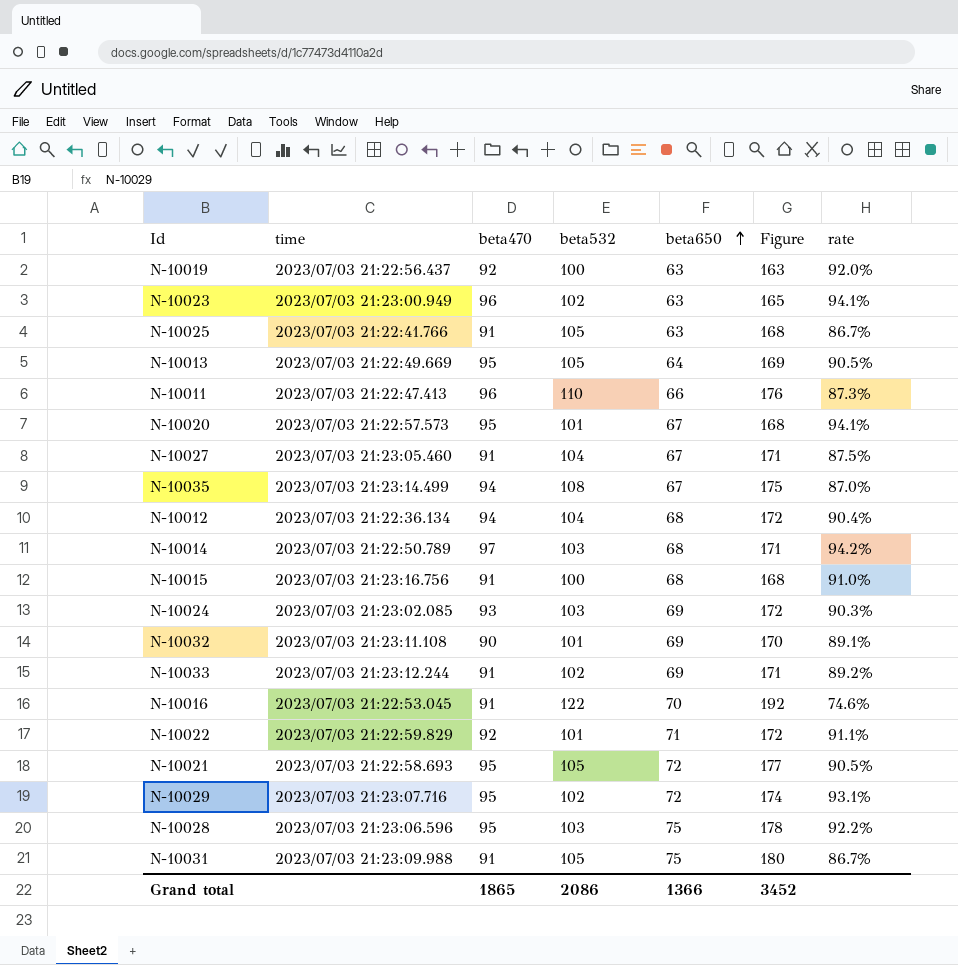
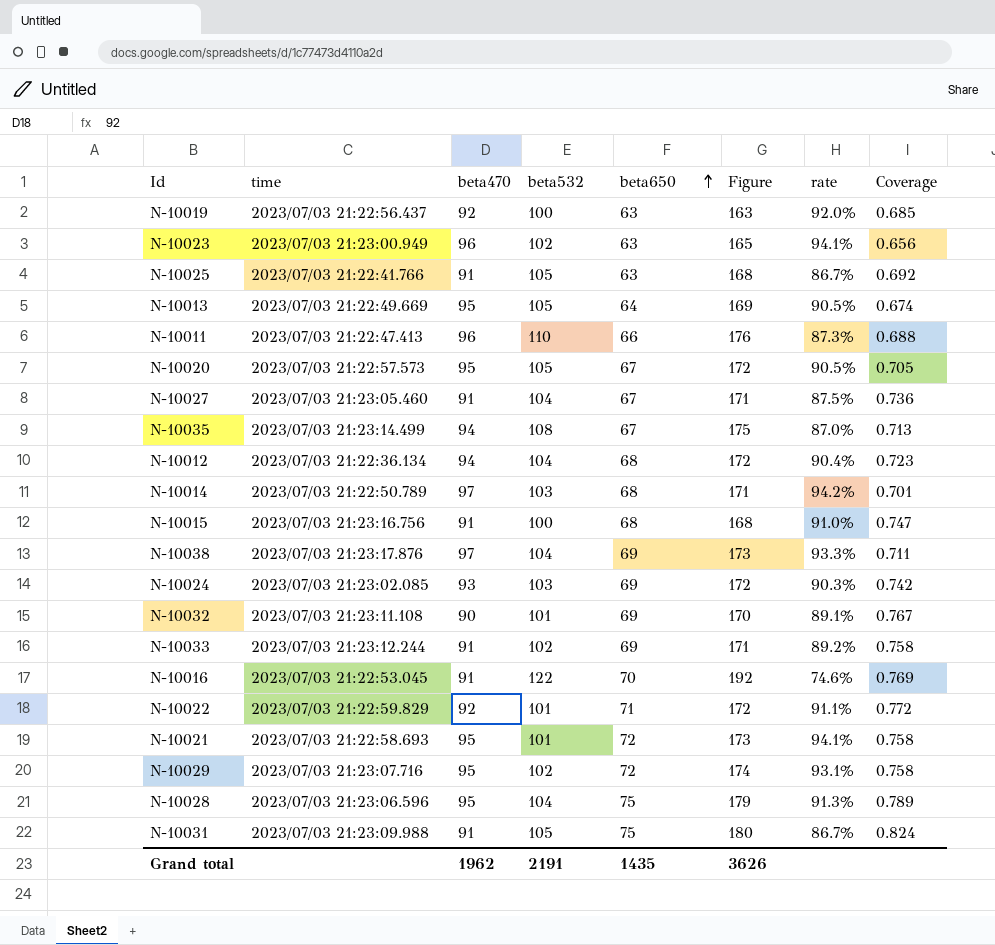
column Coverage | formula: none -> [beta650] / [beta470]
N-10020 | beta532: 101 -> 105
N-10020 | Figure: 168 -> 172
N-10020 | rate: 94.1% -> 90.5%
row N-10038: none -> 2023/07/03 21:23:17.876 | 97 | 104 | 69 | 173 | 93.3% | 0.711
N-10021 | beta532: 105 -> 101
N-10021 | Figure: 177 -> 173
N-10021 | rate: 90.5% -> 94.1%
N-10028 | beta532: 103 -> 104
N-10028 | Figure: 178 -> 179
N-10028 | rate: 92.2% -> 91.3%
Grand total | beta470: 1865 -> 1962
Grand total | beta532: 2086 -> 2191
Grand total | beta650: 1366 -> 1435
Grand total | Figure: 3452 -> 3626

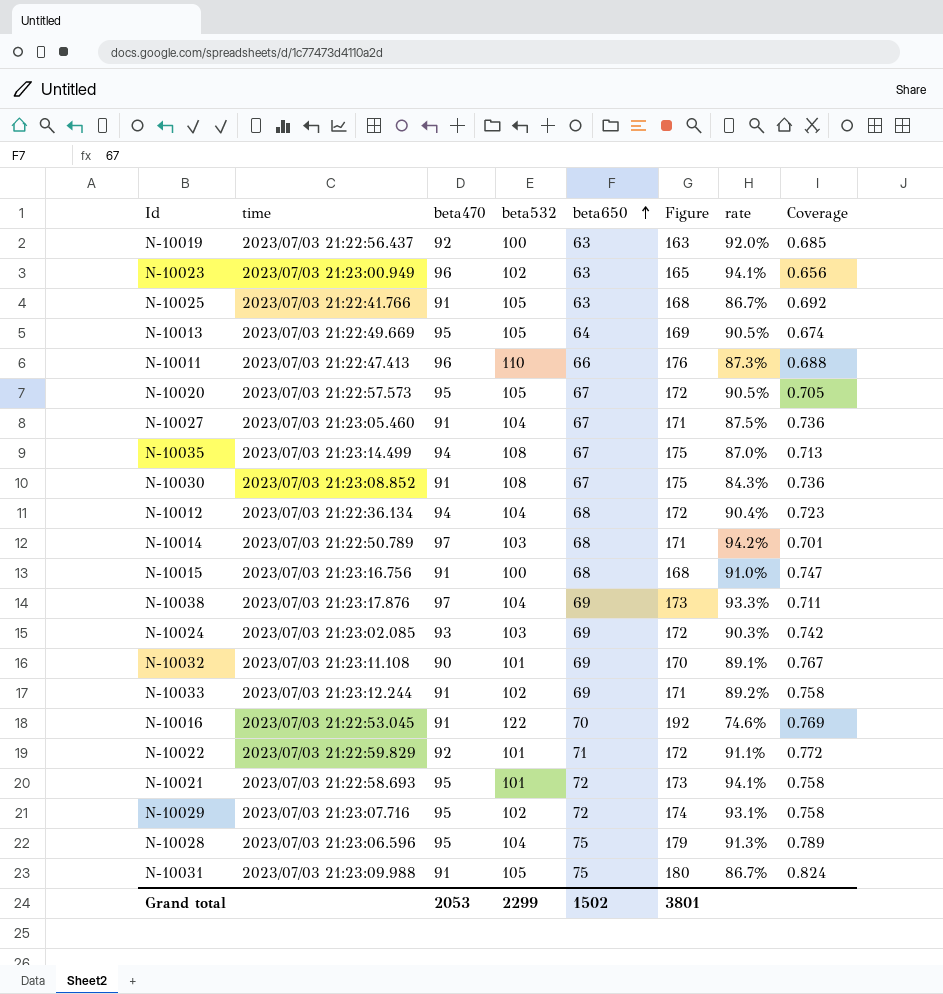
row N-10030: none -> 2023/07/03 21:23:08.852 | 91 | 108 | 67 | 175 | 84.3% | 0.736
Grand total | beta470: 1962 -> 2053
Grand total | beta532: 2191 -> 2299
Grand total | beta650: 1435 -> 1502
Grand total | Figure: 3626 -> 3801

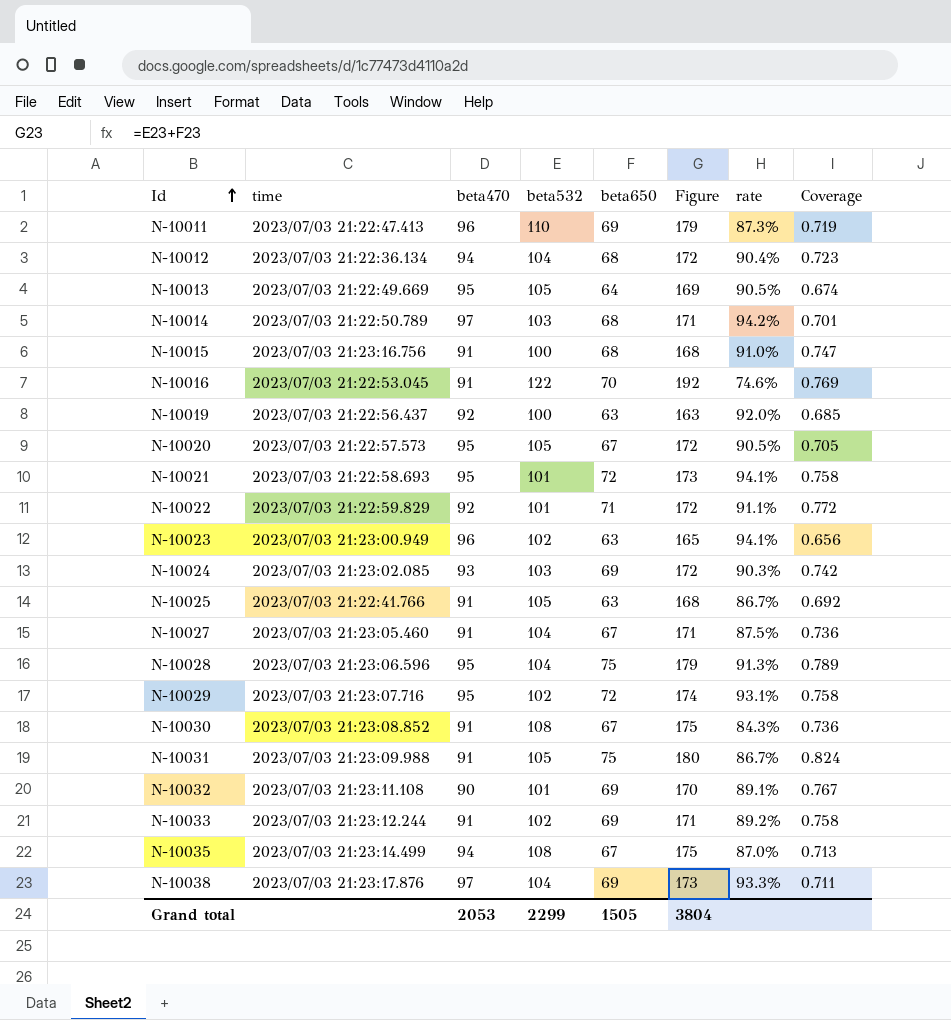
row order: beta650 ascending -> Id ascending
N-10011 | beta650: 66 -> 69
N-10011 | Figure: 176 -> 179
N-10011 | Coverage: 0.688 -> 0.719
Grand total | beta650: 1502 -> 1505
Grand total | Figure: 3801 -> 3804

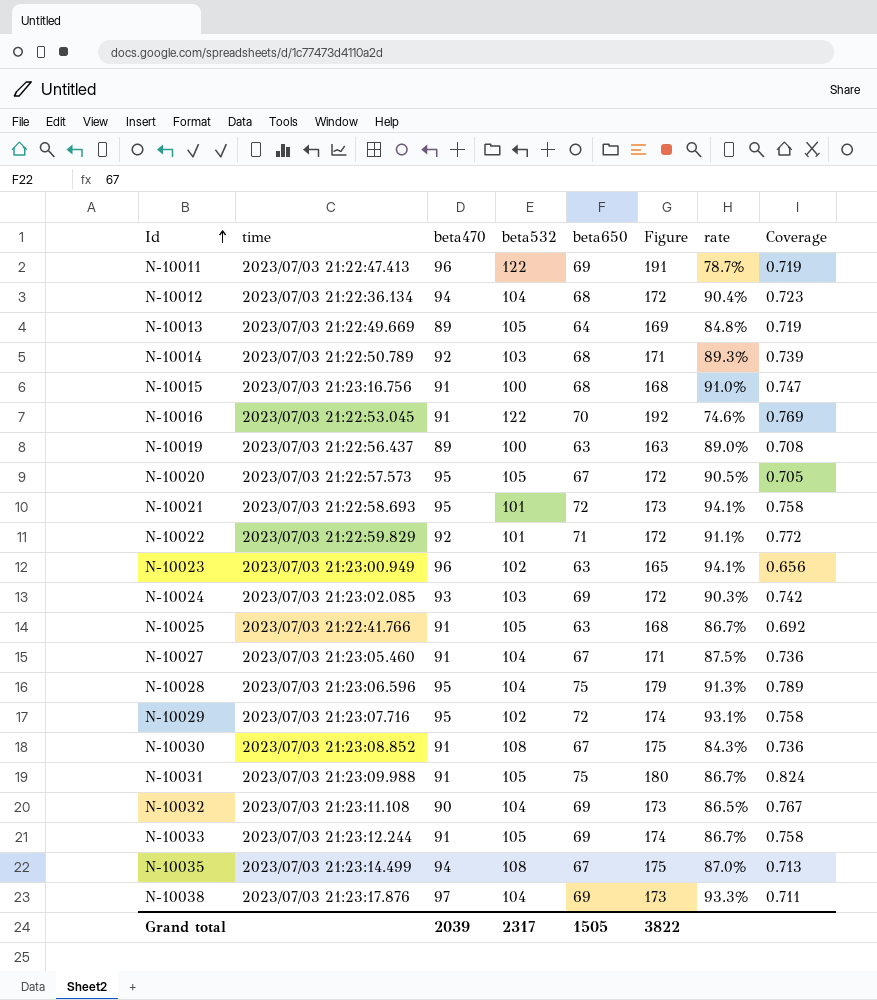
N-10011 | beta532: 110 -> 122
N-10011 | Figure: 179 -> 191
N-10011 | rate: 87.3% -> 78.7%
N-10013 | beta470: 95 -> 89
N-10013 | rate: 90.5% -> 84.8%
N-10013 | Coverage: 0.674 -> 0.719
N-10014 | beta470: 97 -> 92
N-10014 | rate: 94.2% -> 89.3%
N-10014 | Coverage: 0.701 -> 0.739
N-10019 | beta470: 92 -> 89
N-10019 | rate: 92.0% -> 89.0%
N-10019 | Coverage: 0.685 -> 0.708
N-10032 | beta532: 101 -> 104
N-10032 | Figure: 170 -> 173
N-10032 | rate: 89.1% -> 86.5%
N-10033 | beta532: 102 -> 105
N-10033 | Figure: 171 -> 174
N-10033 | rate: 89.2% -> 86.7%
Grand total | beta470: 2053 -> 2039
Grand total | beta532: 2299 -> 2317
Grand total | Figure: 3804 -> 3822

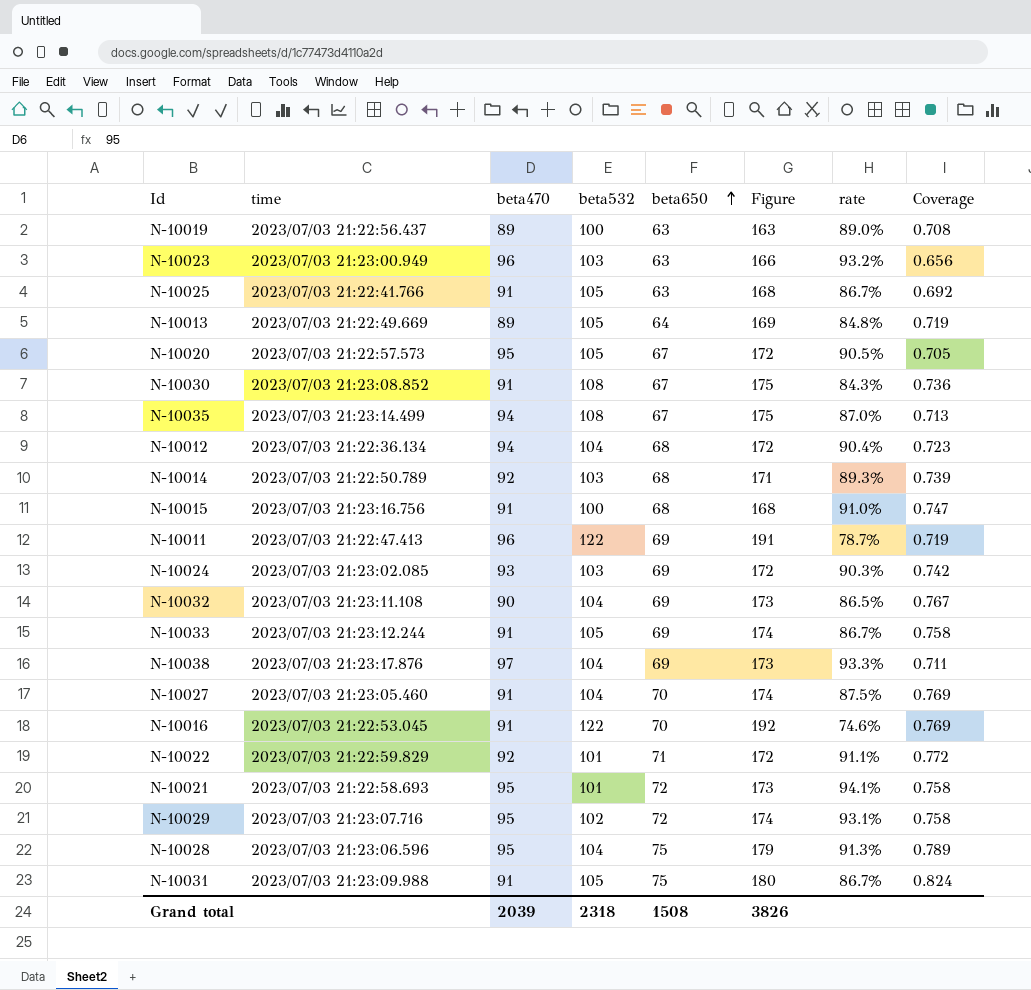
row order: Id ascending -> beta650 ascending
N-10023 | beta532: 102 -> 103
N-10023 | Figure: 165 -> 166
N-10023 | rate: 94.1% -> 93.2%
N-10027 | beta650: 67 -> 70
N-10027 | Figure: 171 -> 174
N-10027 | Coverage: 0.736 -> 0.769
Grand total | beta532: 2317 -> 2318
Grand total | beta650: 1505 -> 1508
Grand total | Figure: 3822 -> 3826

